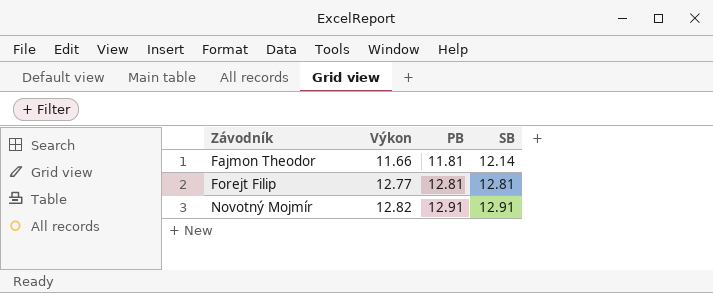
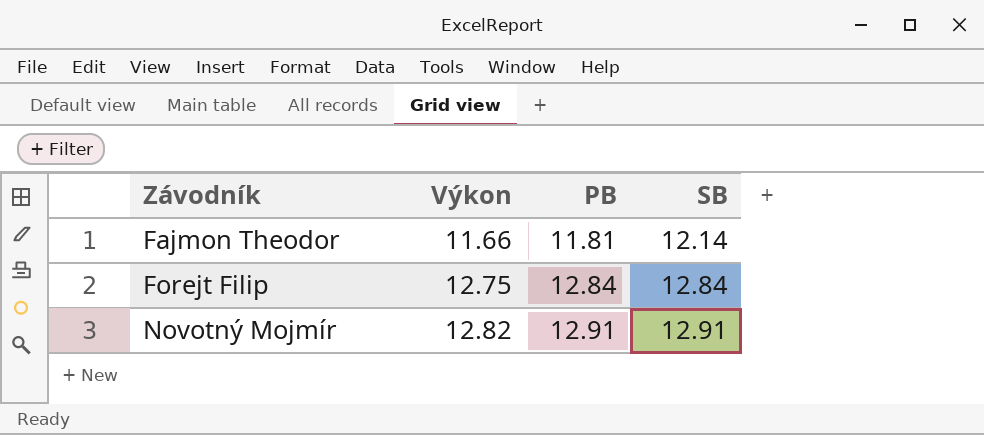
Forejt Filip | Výkon: 12.77 -> 12.75
Forejt Filip | PB: 12.81 -> 12.84
Forejt Filip | SB: 12.81 -> 12.84

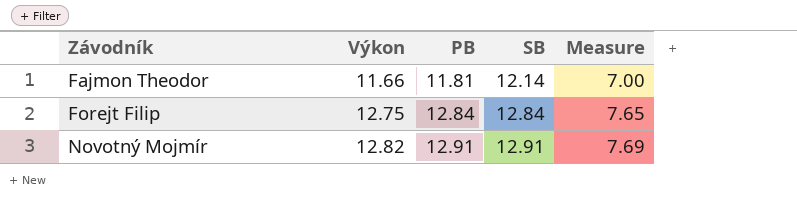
column Measure | formula: none -> [Výkon] * 0.6

